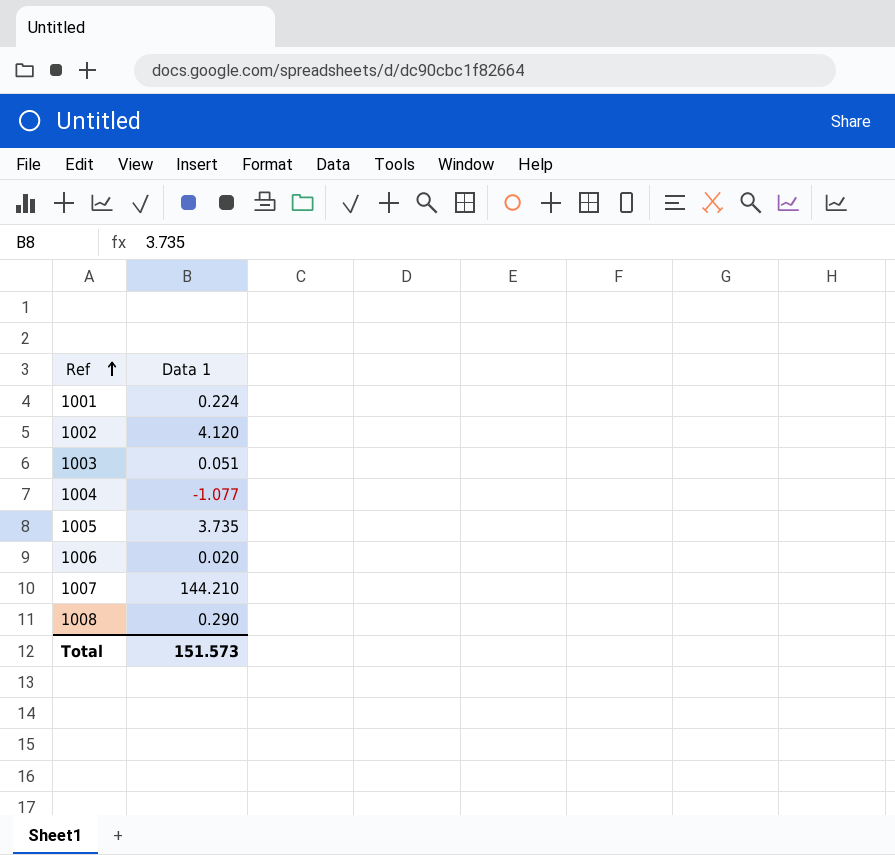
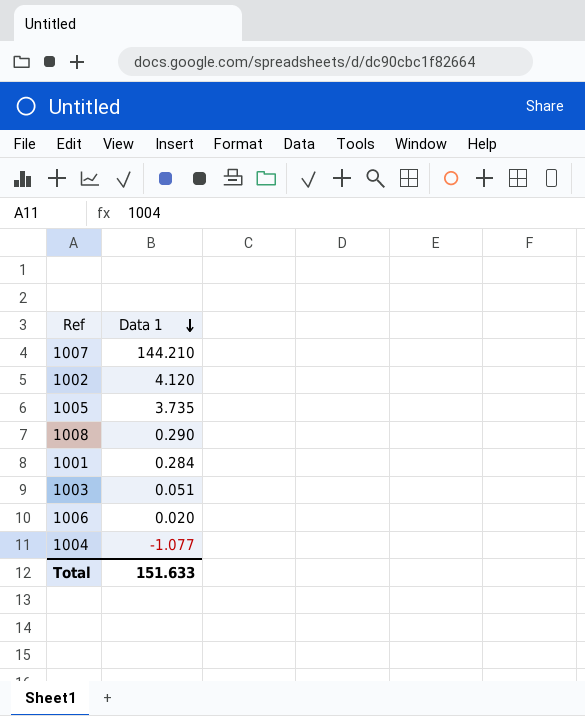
row order: Ref ascending -> Data 1 descending
1001 | Data 1: 0.224 -> 0.284
Total | Data 1: 151.573 -> 151.633

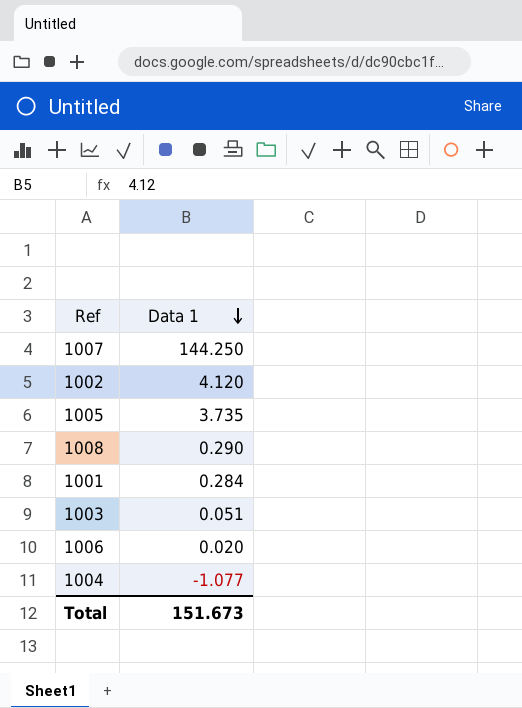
1007 | Data 1: 144.210 -> 144.250
Total | Data 1: 151.633 -> 151.673

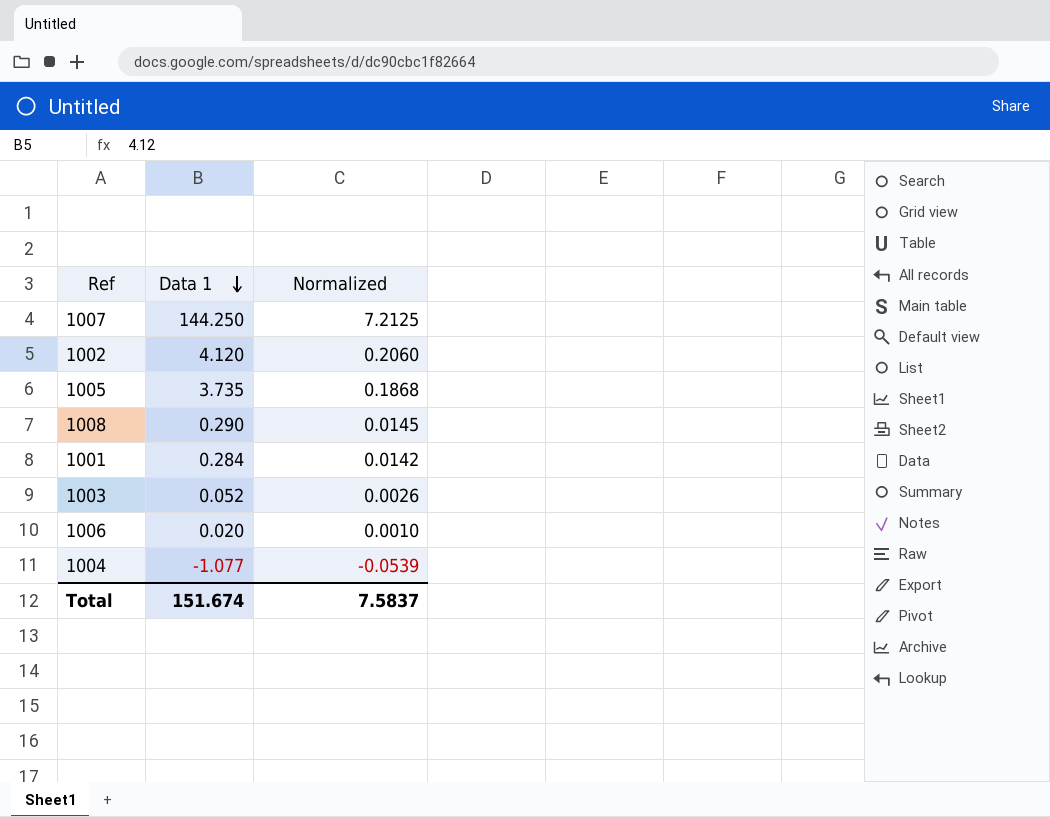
column Normalized | formula: none -> [Data 1] * 0.05
1003 | Data 1: 0.051 -> 0.052
Total | Data 1: 151.673 -> 151.674

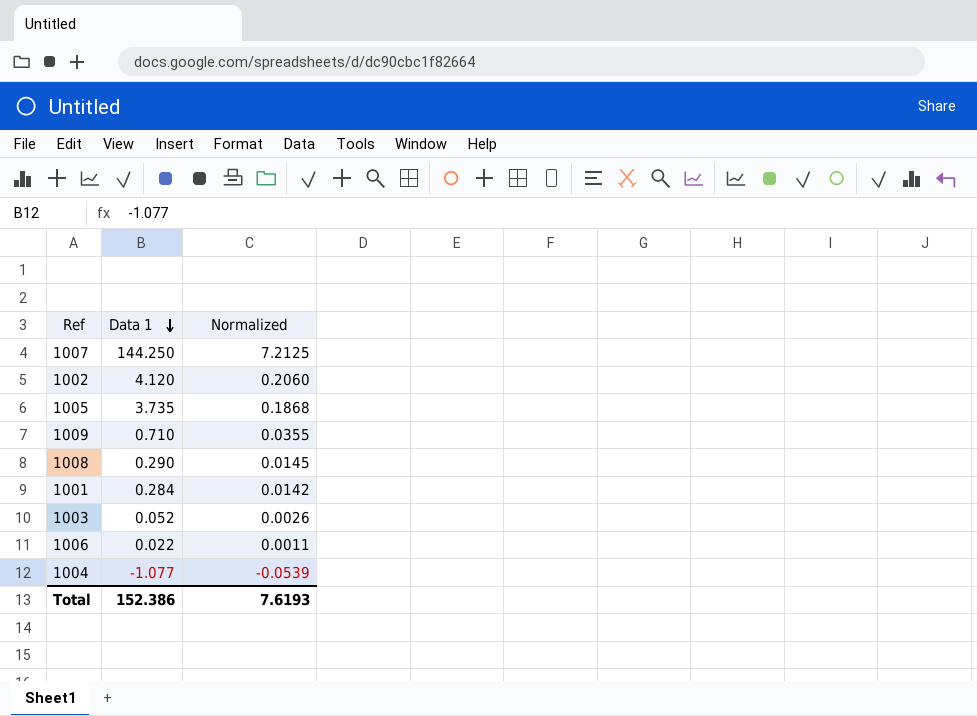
row 1009: none -> 0.710 | 0.0355
1006 | Data 1: 0.020 -> 0.022
1006 | Normalized: 0.0010 -> 0.0011
Total | Data 1: 151.674 -> 152.386
Total | Normalized: 7.5837 -> 7.6193

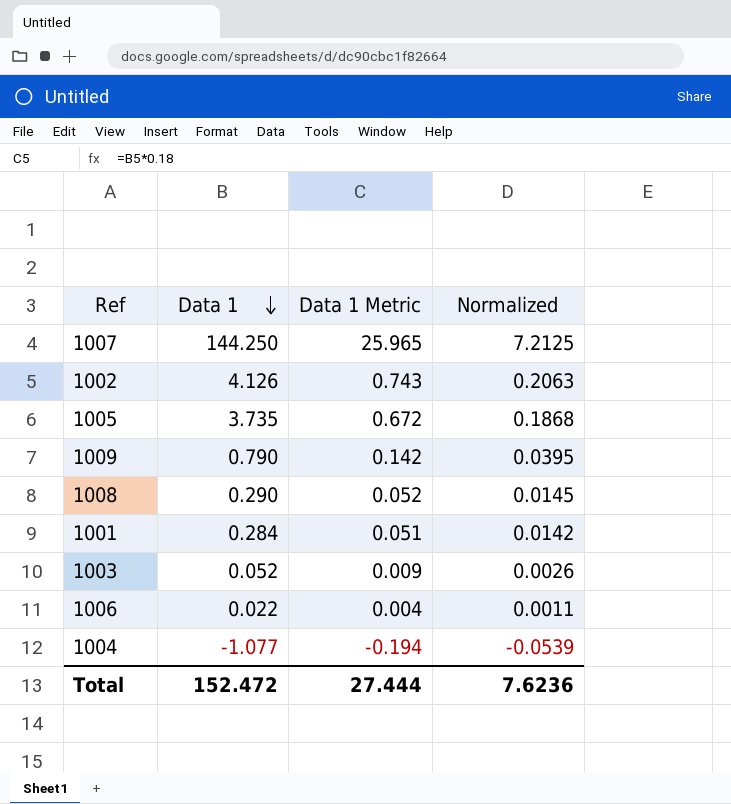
column Data 1 Metric | formula: none -> [Data 1] * 0.18
1002 | Data 1: 4.120 -> 4.126
1002 | Normalized: 0.2060 -> 0.2063
1009 | Data 1: 0.710 -> 0.790
1009 | Normalized: 0.0355 -> 0.0395
Total | Data 1: 152.386 -> 152.472
Total | Normalized: 7.6193 -> 7.6236

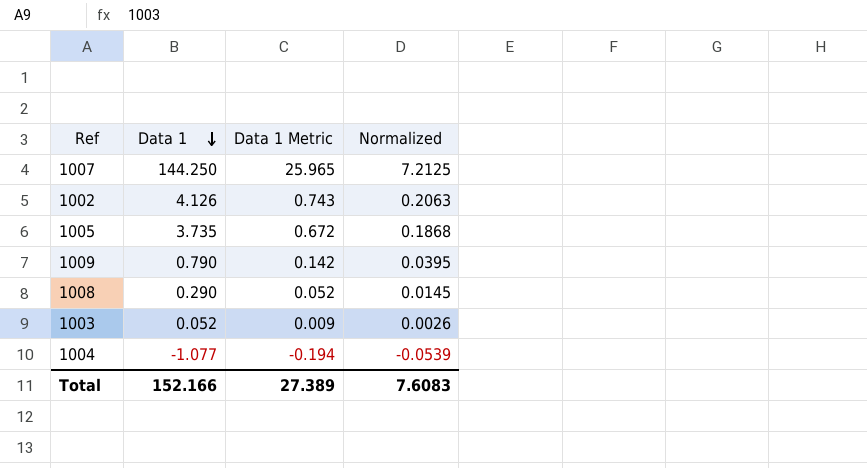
row 1001: 0.284 | 0.051 | 0.0142 -> none
row 1006: 0.022 | 0.004 | 0.0011 -> none
Total | Data 1: 152.472 -> 152.166
Total | Data 1 Metric: 27.444 -> 27.389
Total | Normalized: 7.6236 -> 7.6083

